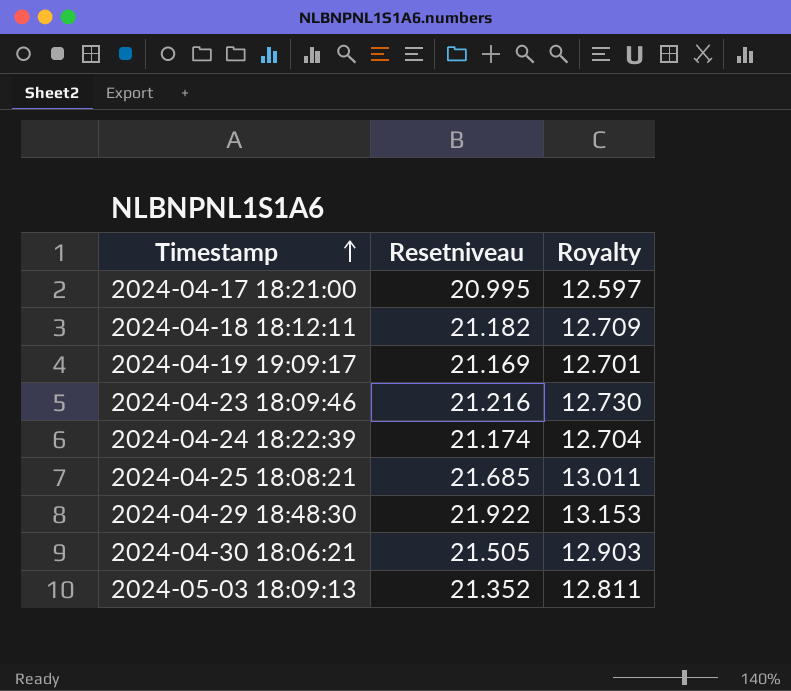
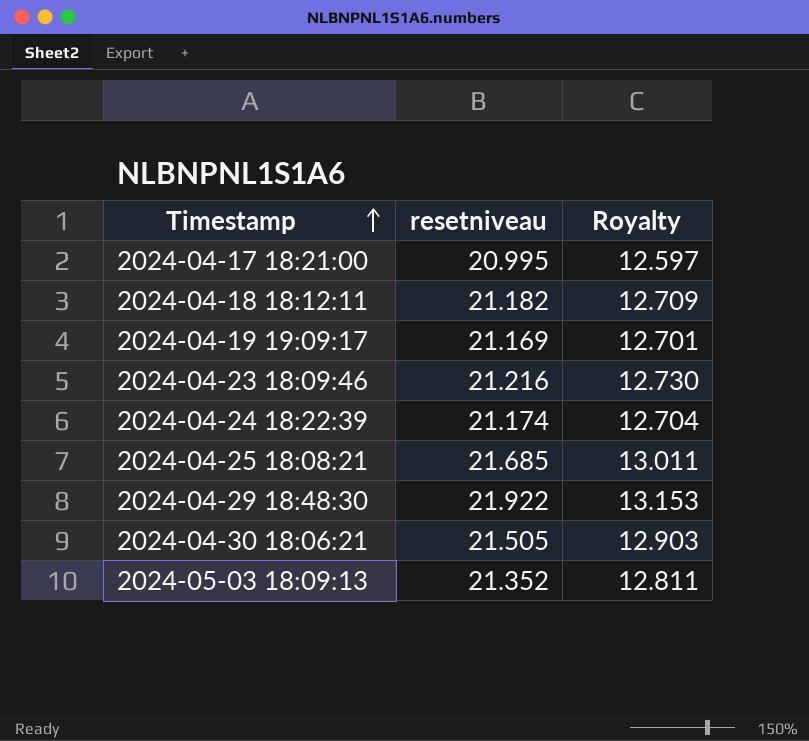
column name: Resetniveau -> resetniveau

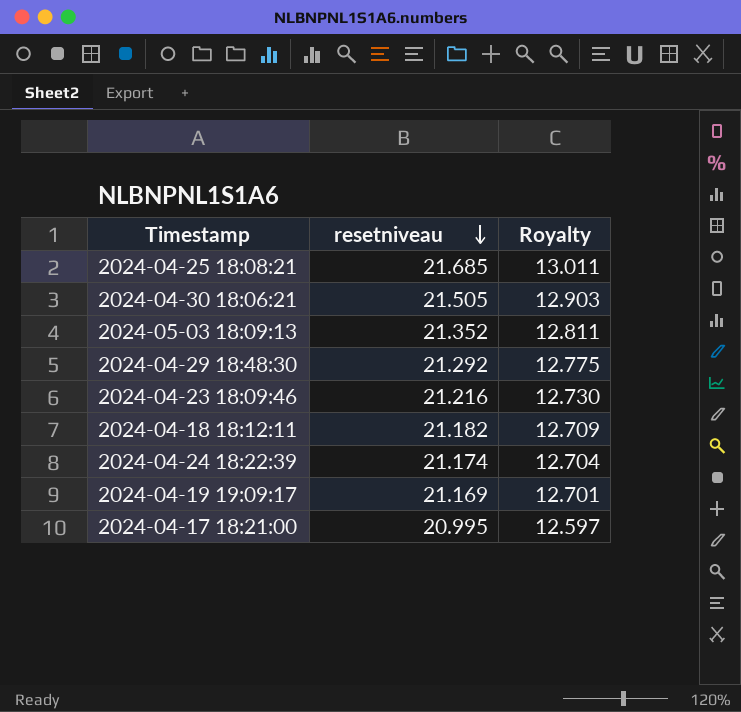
row order: Timestamp ascending -> resetniveau descending
2024-04-29 18:48:30 | resetniveau: 21.922 -> 21.292
2024-04-29 18:48:30 | Royalty: 13.153 -> 12.775

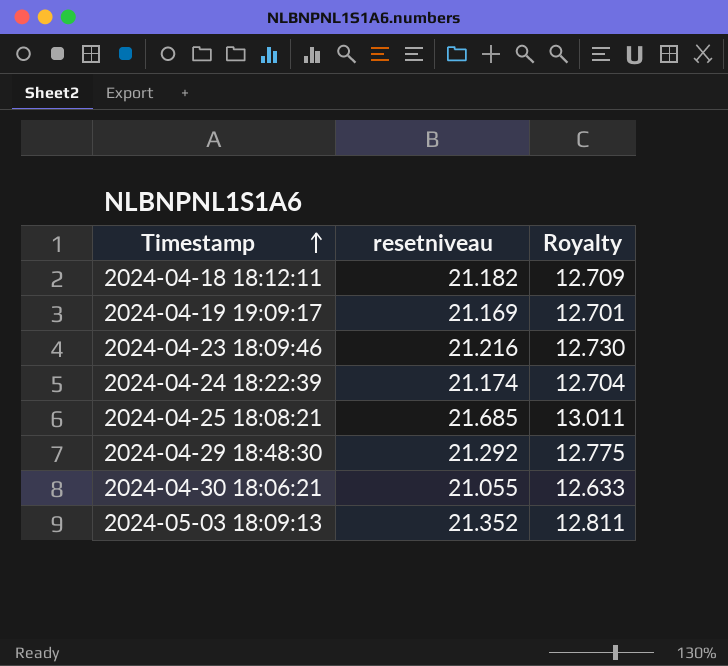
row order: resetniveau descending -> Timestamp ascending
row 2024-04-17 18:21:00: 20.995 | 12.597 -> none
2024-04-30 18:06:21 | resetniveau: 21.505 -> 21.055
2024-04-30 18:06:21 | Royalty: 12.903 -> 12.633

